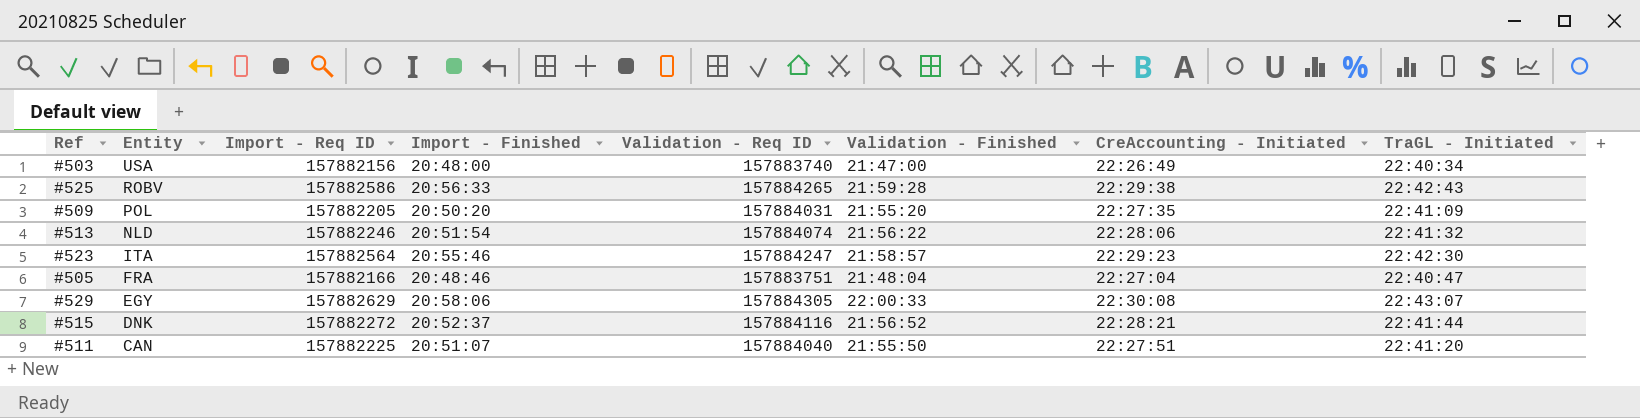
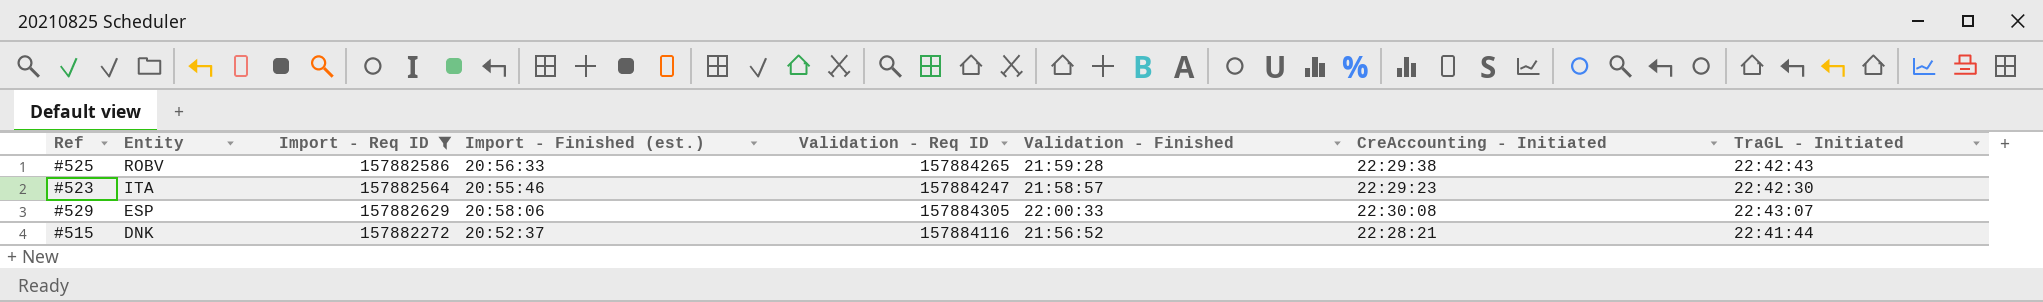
filter: none -> Import - Req ID >= 157882272
column name: Import - Finished -> Import - Finished (est.)
#529 | Entity: EGY -> ESP

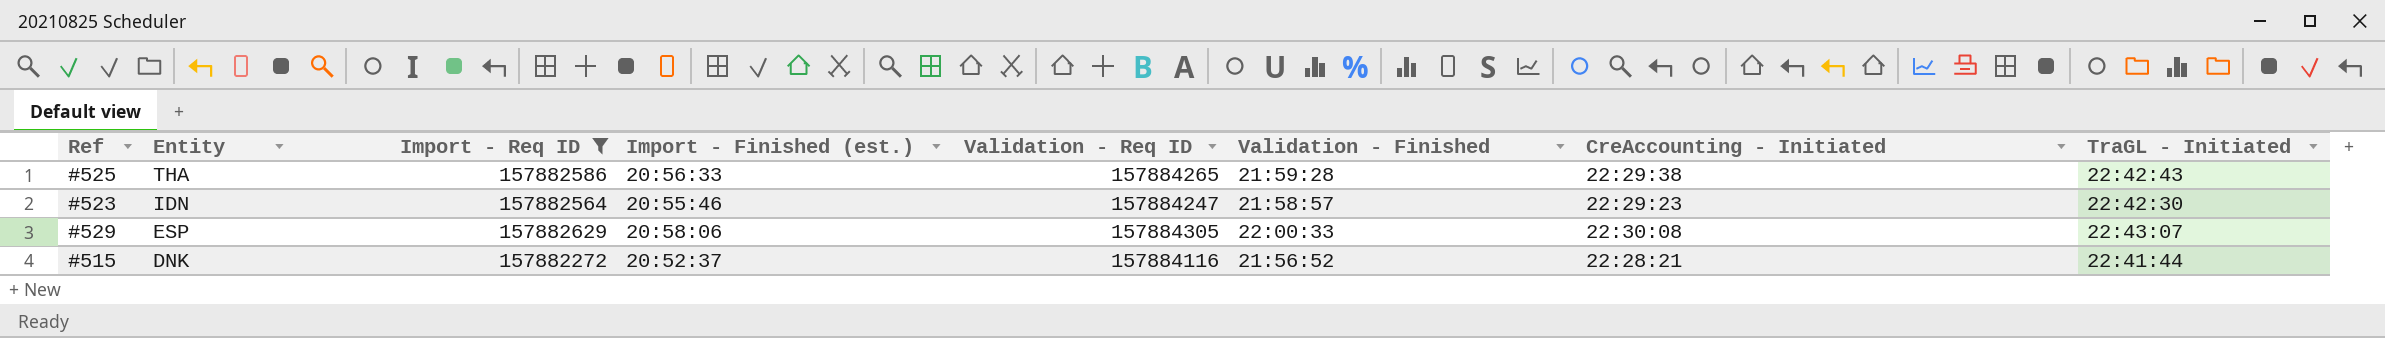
#525 | Entity: ROBV -> THA
#523 | Entity: ITA -> IDN

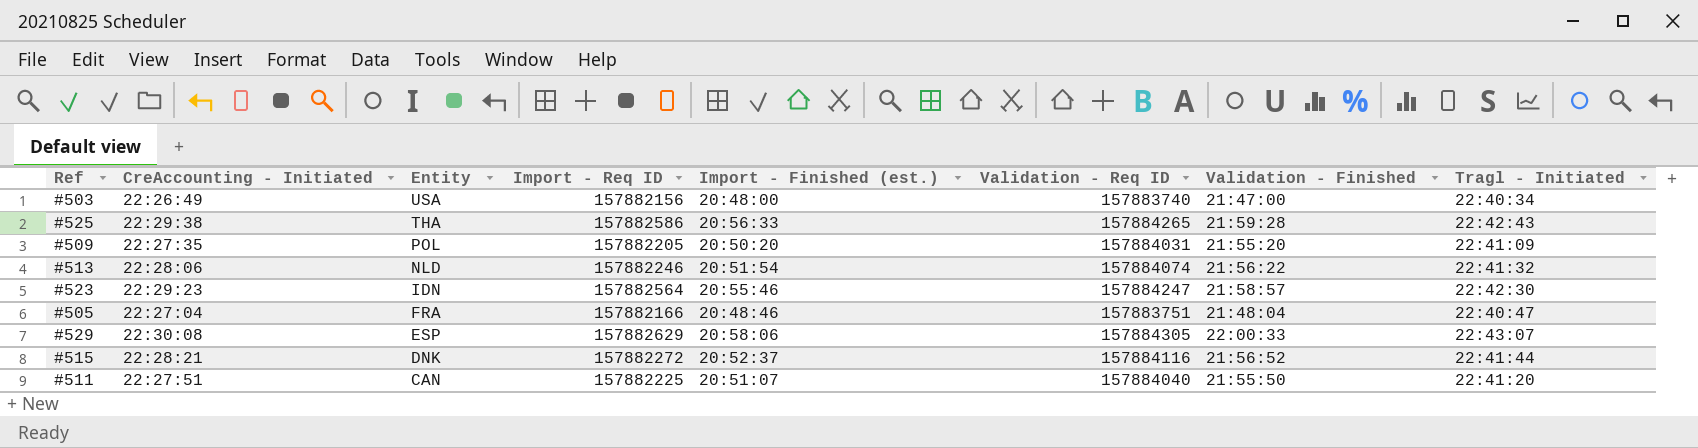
filter: Import - Req ID >= 157882272 -> none
column CreAccounting - Initiated | position: 7 -> 2
column name: TraGL - Initiated -> Tragl - Initiated

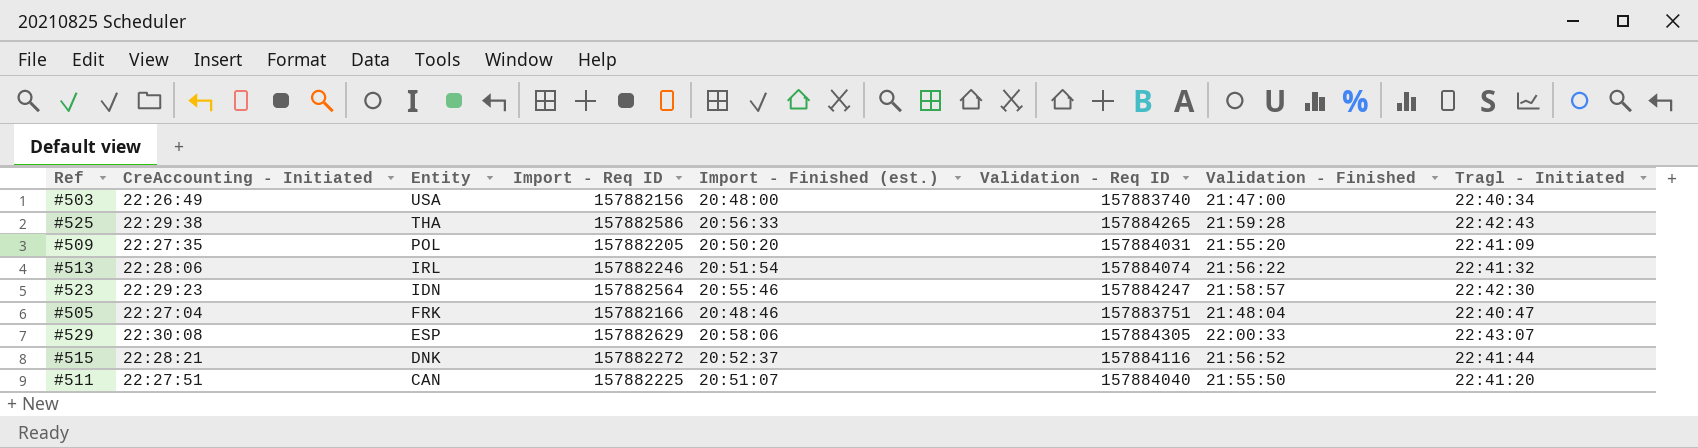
#513 | Entity: NLD -> IRL
#505 | Entity: FRA -> FRK

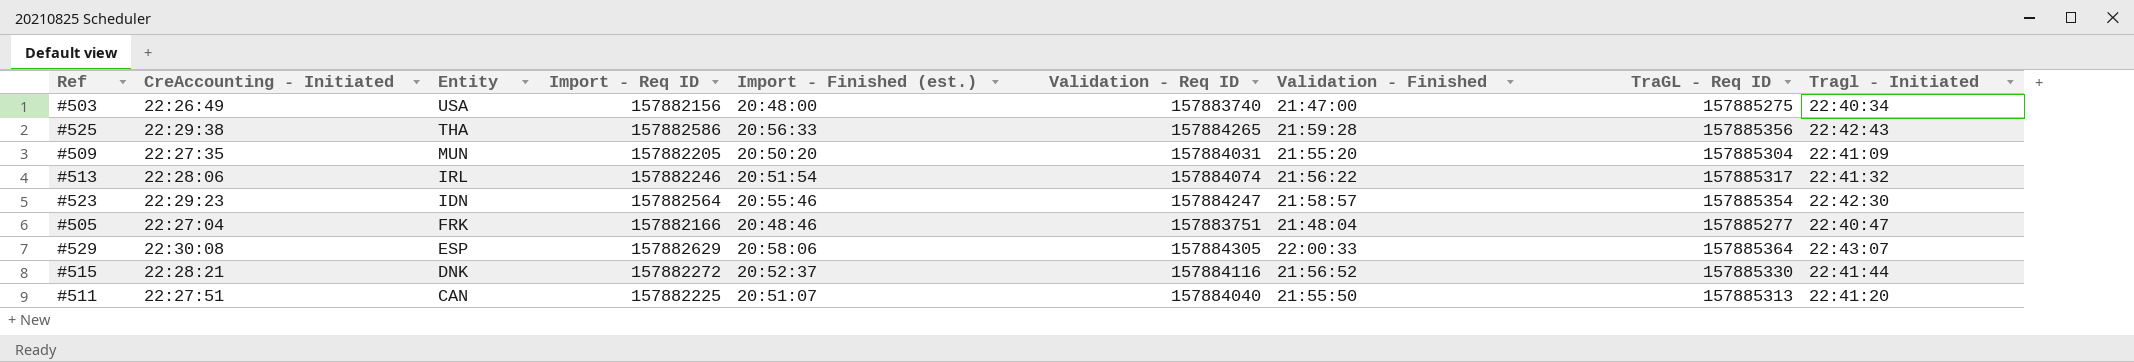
column TraGL - Req ID | position: none -> 8
#509 | Entity: POL -> MUN

